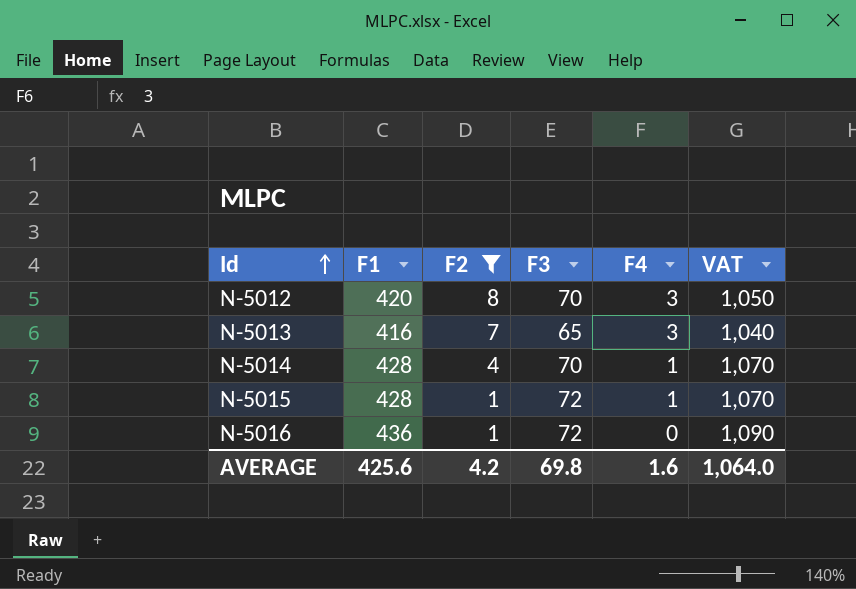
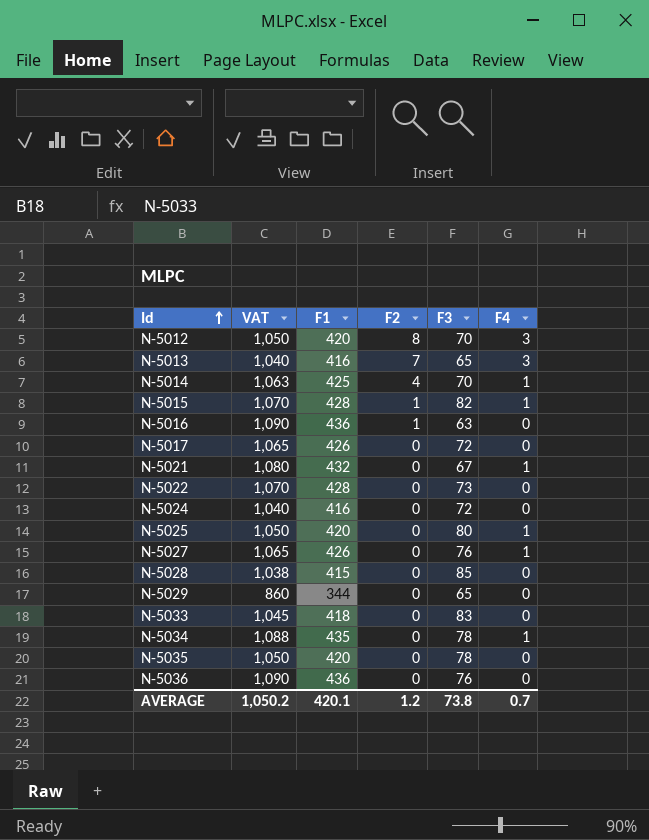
filter: F2 != 0 -> none
column VAT | position: 6 -> 2
N-5014 | VAT: 1,070 -> 1,063
N-5014 | F1: 428 -> 425
N-5015 | F3: 72 -> 82
N-5016 | F3: 72 -> 63
AVERAGE | VAT: 1,064.0 -> 1,050.2
AVERAGE | F1: 425.6 -> 420.1
AVERAGE | F2: 4.2 -> 1.2
AVERAGE | F3: 69.8 -> 73.8
AVERAGE | F4: 1.6 -> 0.7

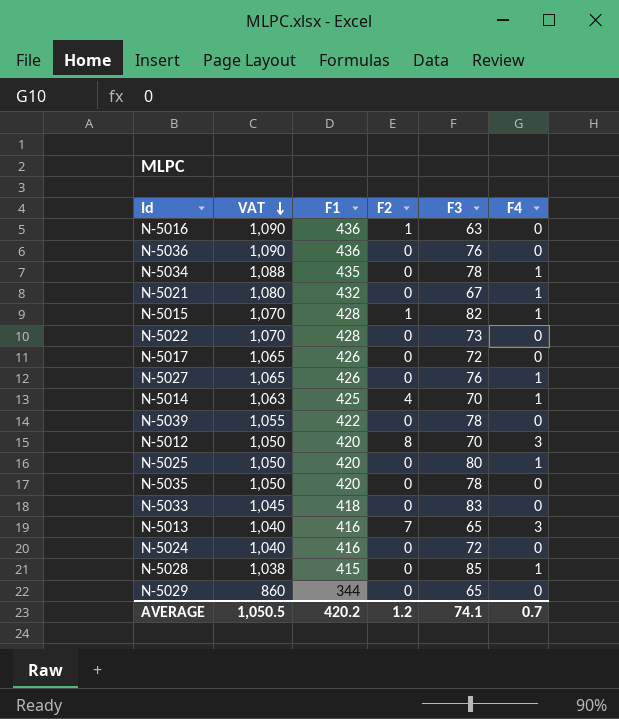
row order: Id ascending -> VAT descending
row N-5039: none -> 1,055 | 422 | 0 | 78 | 0
N-5028 | F4: 0 -> 1
AVERAGE | VAT: 1,050.2 -> 1,050.5
AVERAGE | F1: 420.1 -> 420.2
AVERAGE | F3: 73.8 -> 74.1

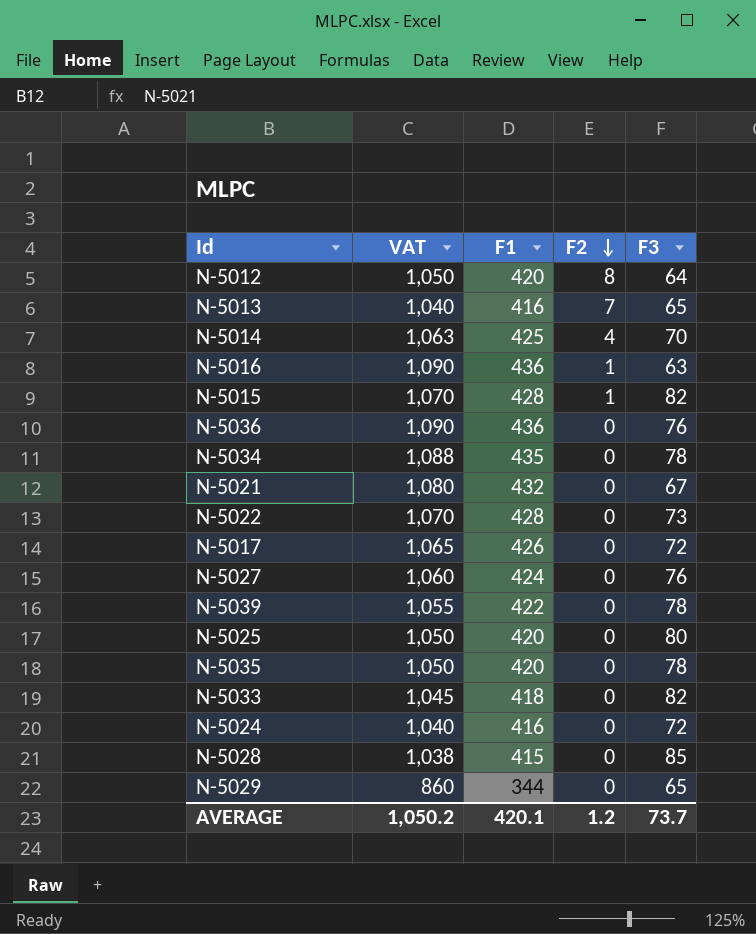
row order: VAT descending -> F2 descending
column F4 | position: 6 -> none
N-5012 | F3: 70 -> 64
N-5027 | VAT: 1,065 -> 1,060
N-5027 | F1: 426 -> 424
N-5033 | F3: 83 -> 82
AVERAGE | VAT: 1,050.5 -> 1,050.2
AVERAGE | F1: 420.2 -> 420.1
AVERAGE | F3: 74.1 -> 73.7

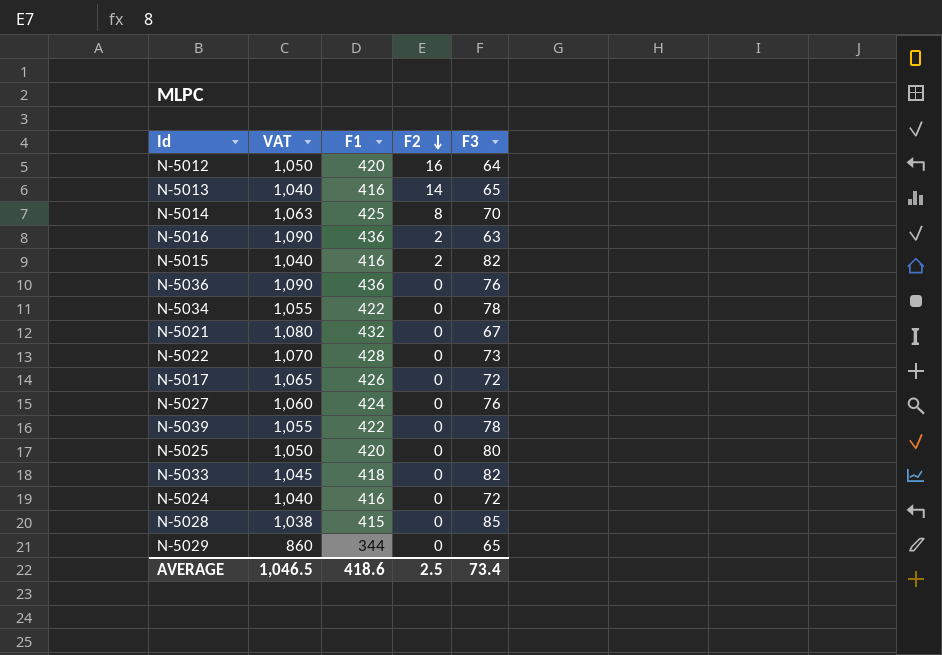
row N-5035: 1,050 | 420 | 0 | 78 -> none
N-5012 | F2: 8 -> 16
N-5013 | F2: 7 -> 14
N-5014 | F2: 4 -> 8
N-5016 | F2: 1 -> 2
N-5015 | VAT: 1,070 -> 1,040
N-5015 | F1: 428 -> 416
N-5015 | F2: 1 -> 2
N-5034 | VAT: 1,088 -> 1,055
N-5034 | F1: 435 -> 422
AVERAGE | VAT: 1,050.2 -> 1,046.5
AVERAGE | F1: 420.1 -> 418.6
AVERAGE | F2: 1.2 -> 2.5
AVERAGE | F3: 73.7 -> 73.4

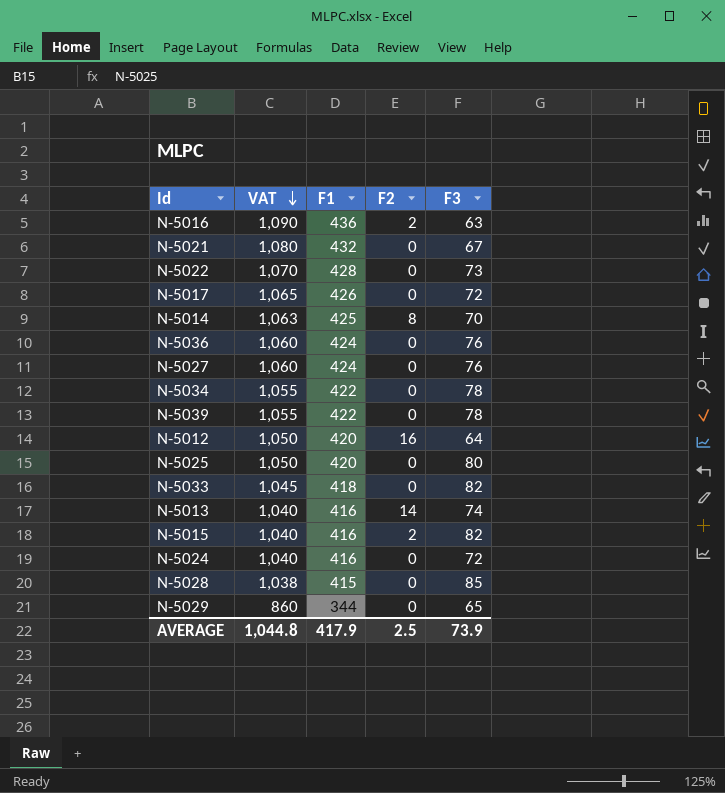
row order: F2 descending -> VAT descending
N-5036 | VAT: 1,090 -> 1,060
N-5036 | F1: 436 -> 424
N-5013 | F3: 65 -> 74
AVERAGE | VAT: 1,046.5 -> 1,044.8
AVERAGE | F1: 418.6 -> 417.9
AVERAGE | F3: 73.4 -> 73.9

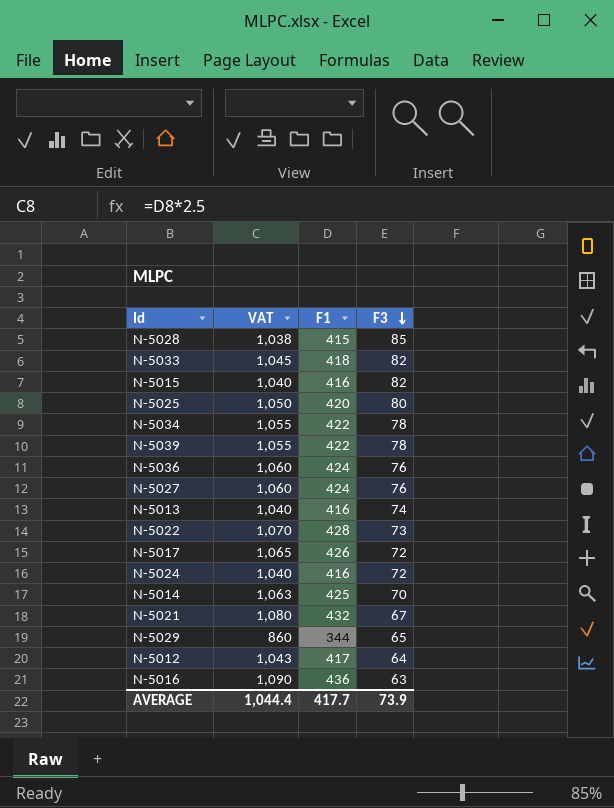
row order: VAT descending -> F3 descending
column F2 | position: 4 -> none
N-5012 | VAT: 1,050 -> 1,043
N-5012 | F1: 420 -> 417
AVERAGE | VAT: 1,044.8 -> 1,044.4
AVERAGE | F1: 417.9 -> 417.7

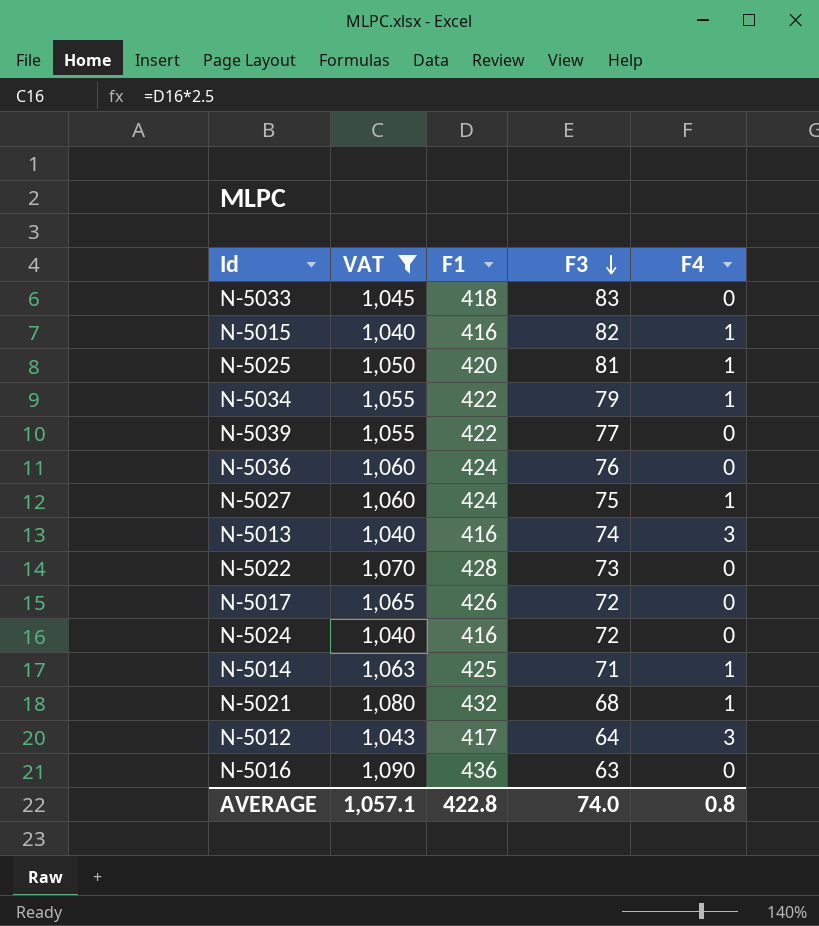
filter: none -> VAT >= 1,040
column F4 | position: none -> 5
N-5033 | F3: 82 -> 83
N-5025 | F3: 80 -> 81
N-5034 | F3: 78 -> 79
N-5039 | F3: 78 -> 77
N-5027 | F3: 76 -> 75
N-5014 | F3: 70 -> 71
N-5021 | F3: 67 -> 68
AVERAGE | VAT: 1,044.4 -> 1,057.1
AVERAGE | F1: 417.7 -> 422.8
AVERAGE | F3: 73.9 -> 74.0

